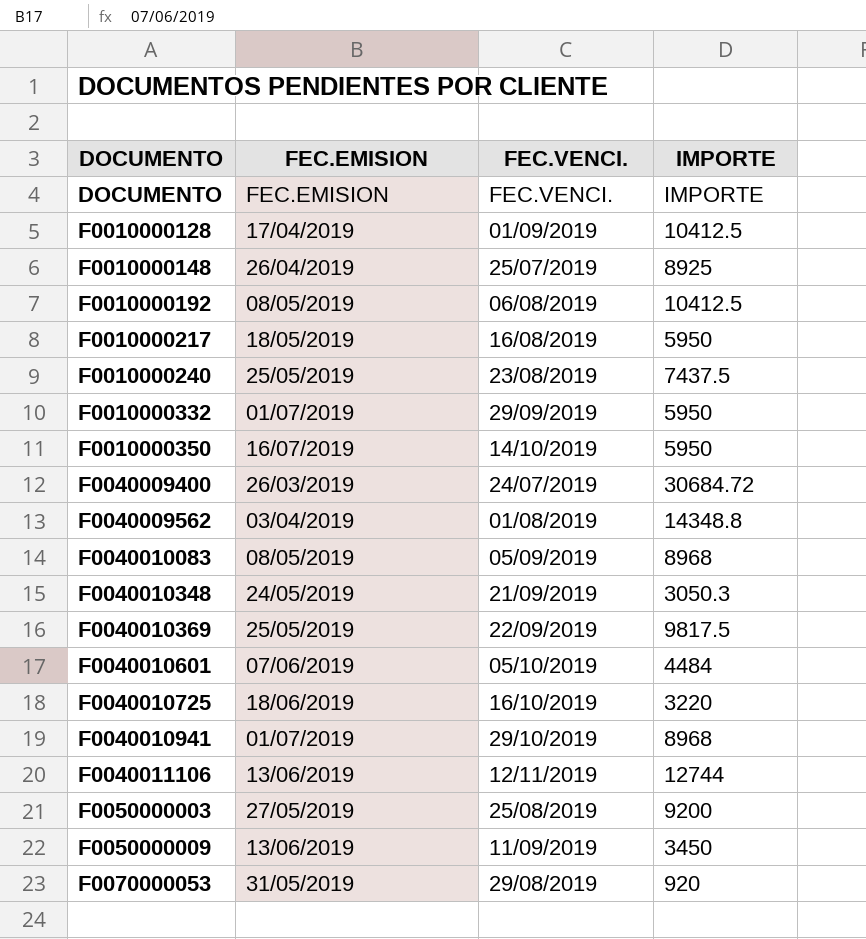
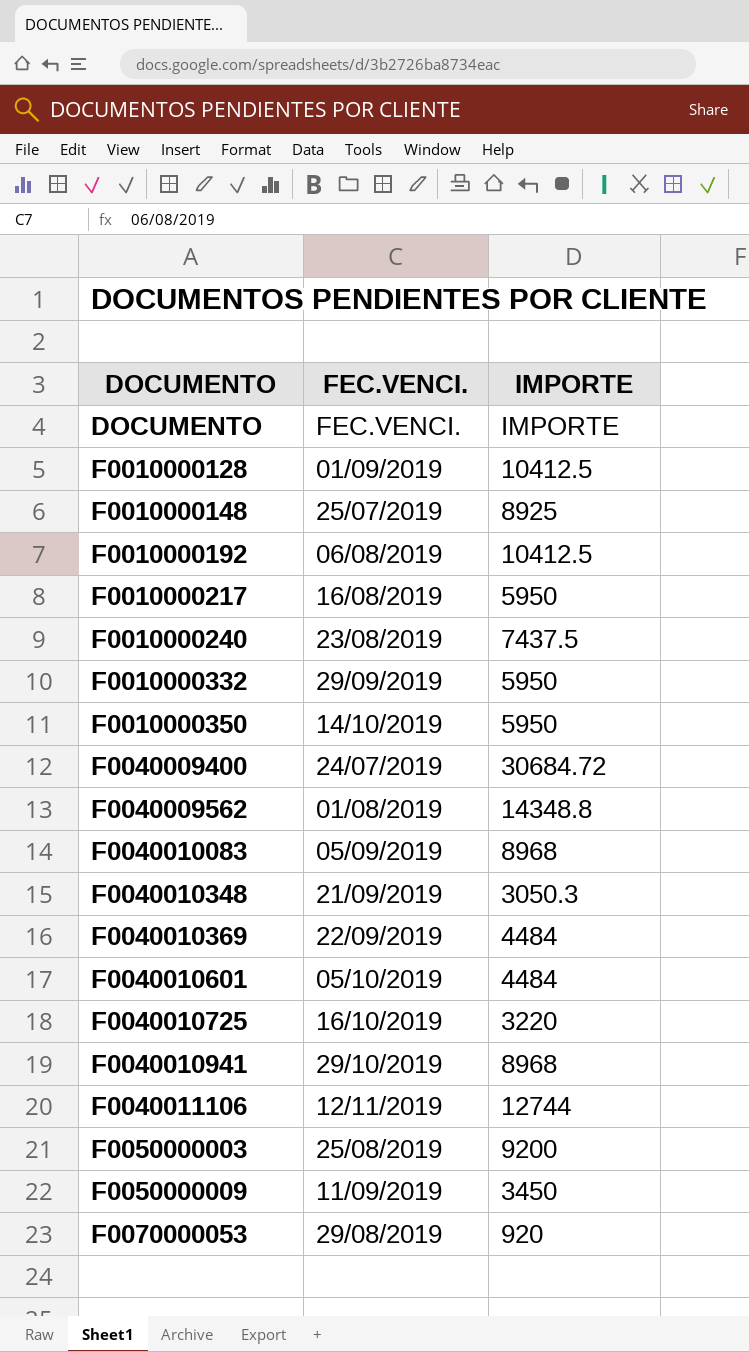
column FEC.EMISION | position: 2 -> none
F0040010369 | IMPORTE: 9817.5 -> 4484

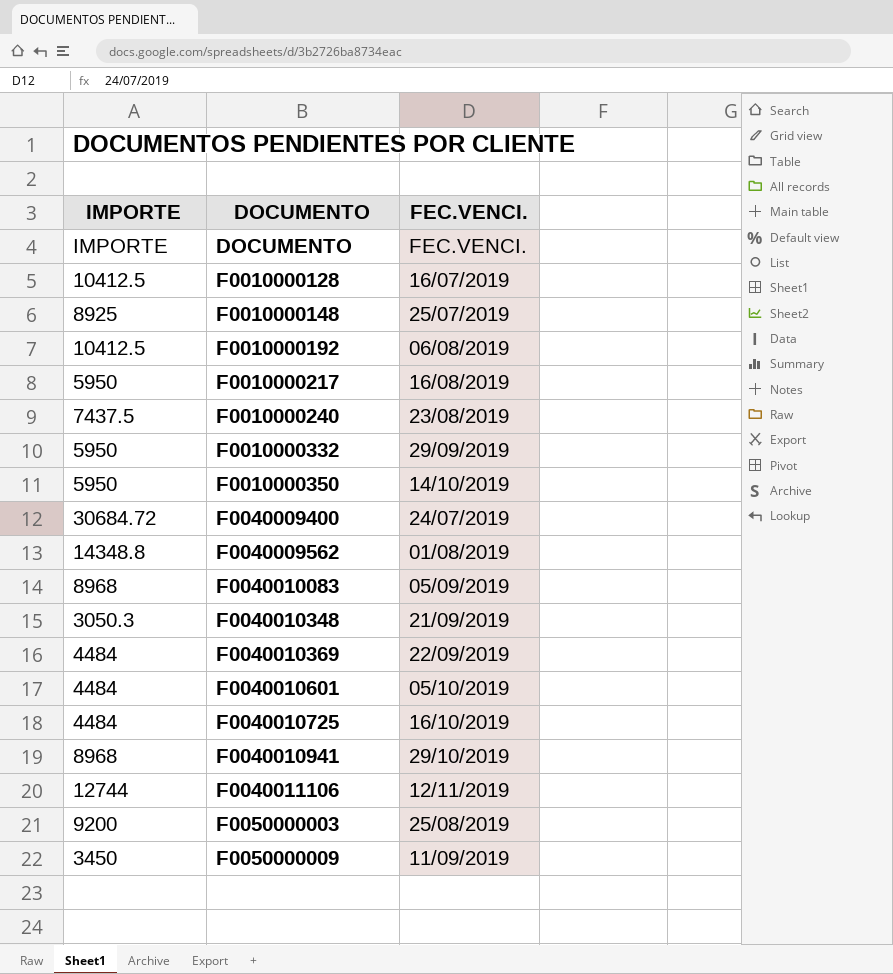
column IMPORTE | position: 3 -> 1
row F0070000053: 29/08/2019 | 920 -> none
F0010000128 | FEC.VENCI.: 01/09/2019 -> 16/07/2019
F0040010725 | IMPORTE: 3220 -> 4484

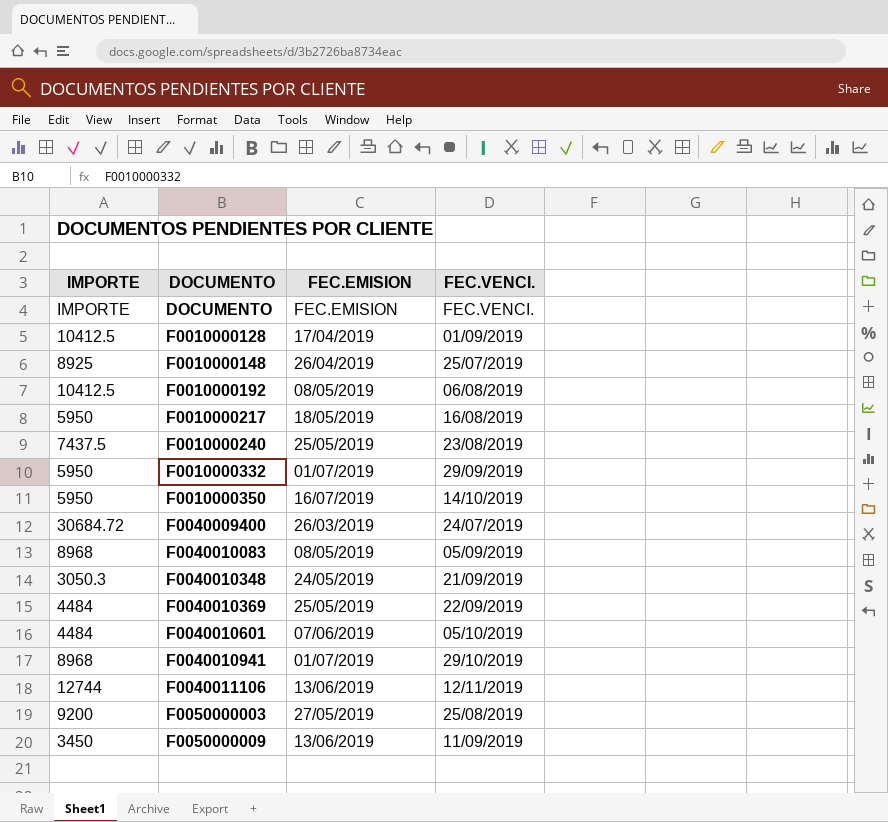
column FEC.EMISION | position: none -> 3
row F0040009562: 14348.8 | 01/08/2019 -> none
row F0040010725: 4484 | 16/10/2019 -> none
F0010000128 | FEC.VENCI.: 16/07/2019 -> 01/09/2019

